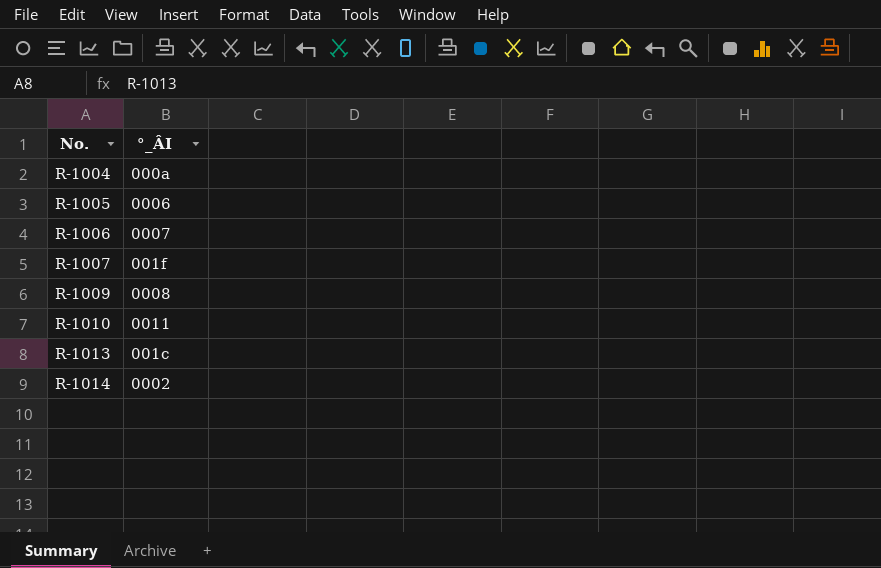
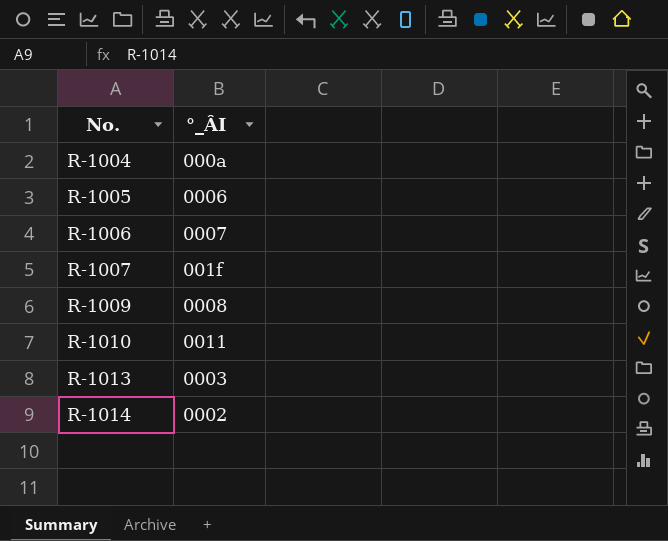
R-1013 | °_ÂI: 001c -> 0003

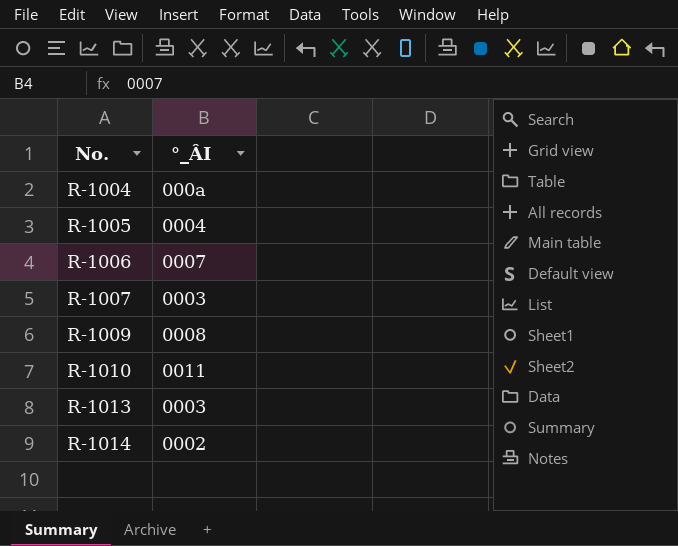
R-1005 | °_ÂI: 0006 -> 0004
R-1007 | °_ÂI: 001f -> 0003

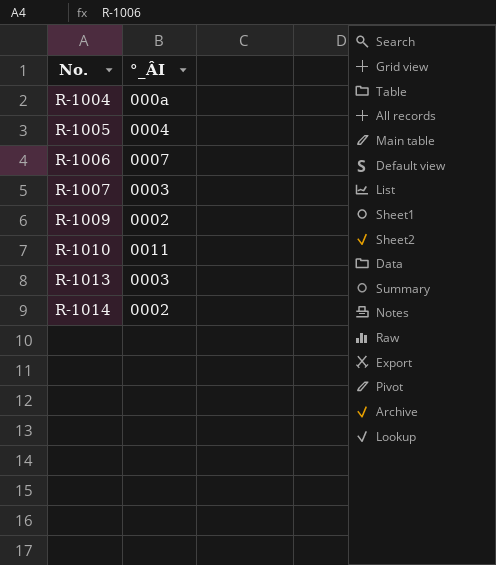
R-1009 | °_ÂI: 0008 -> 0002

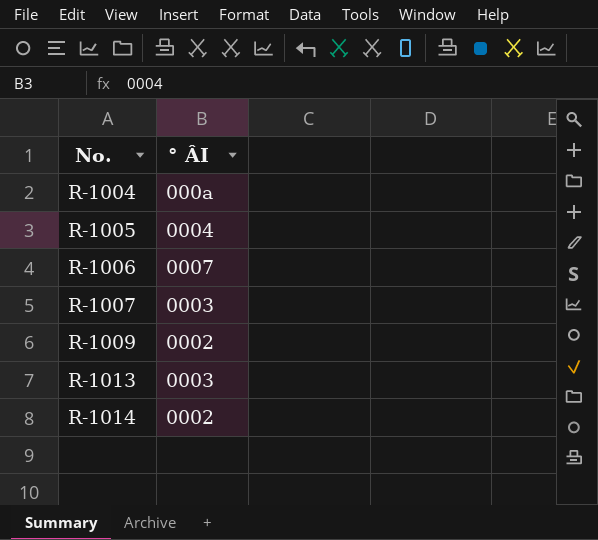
column name: °_ÂI -> ° ÂI
row R-1010: 0011 -> none

